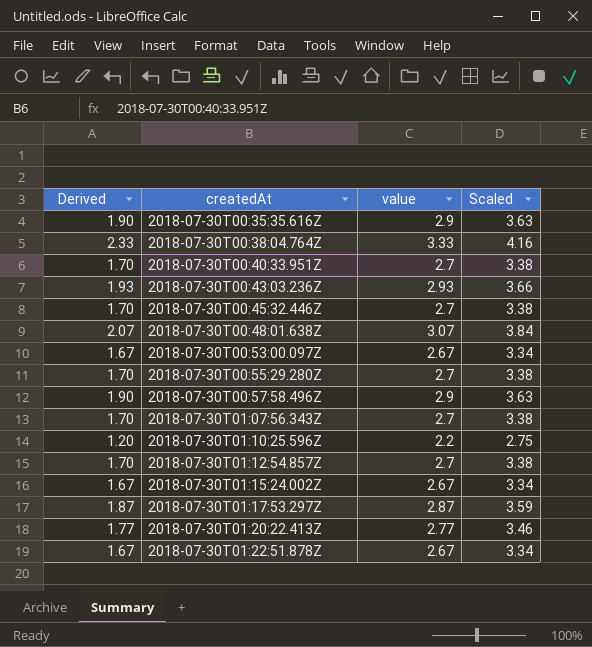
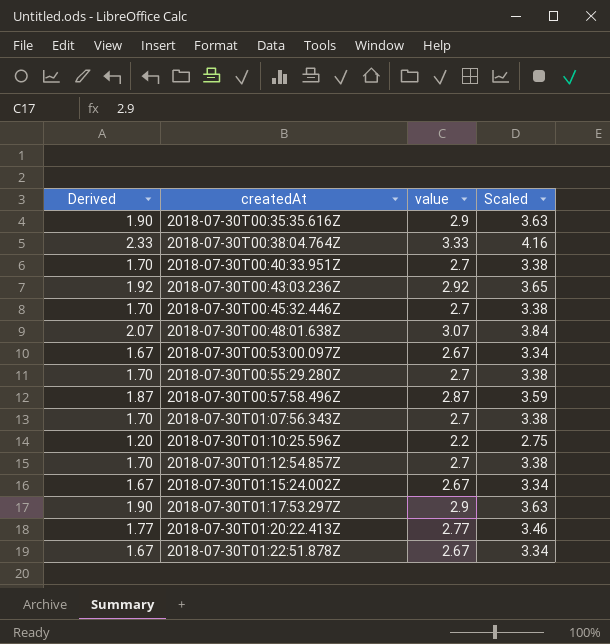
2018-07-30T00:43:03.236Z | Derived: 1.93 -> 1.92
2018-07-30T00:43:03.236Z | value: 2.93 -> 2.92
2018-07-30T00:43:03.236Z | Scaled: 3.66 -> 3.65
2018-07-30T00:57:58.496Z | Derived: 1.90 -> 1.87
2018-07-30T00:57:58.496Z | value: 2.9 -> 2.87
2018-07-30T00:57:58.496Z | Scaled: 3.63 -> 3.59
2018-07-30T01:17:53.297Z | Derived: 1.87 -> 1.90
2018-07-30T01:17:53.297Z | value: 2.87 -> 2.9
2018-07-30T01:17:53.297Z | Scaled: 3.59 -> 3.63

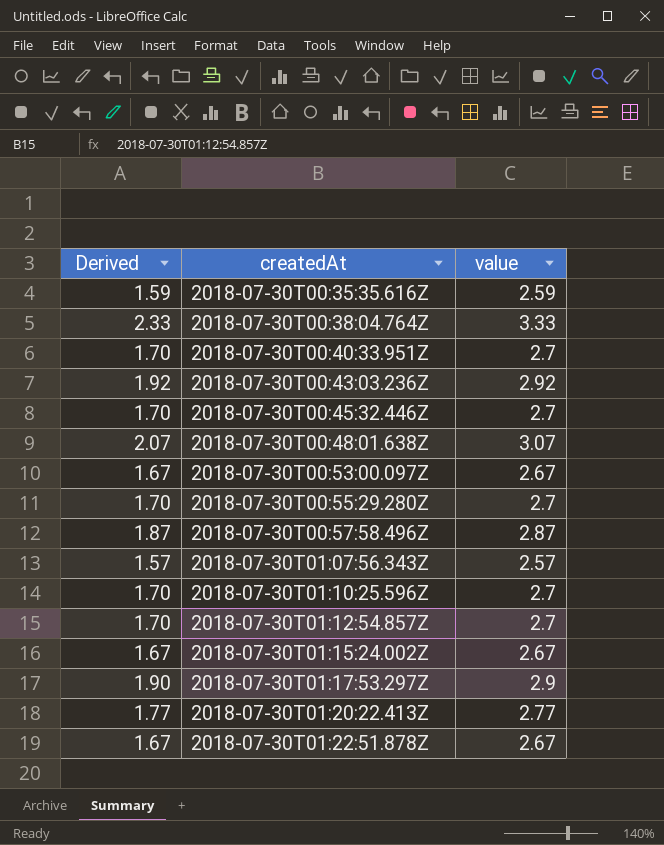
column Scaled | formula: [value] * 1.25 -> none
2018-07-30T00:35:35.616Z | Derived: 1.90 -> 1.59
2018-07-30T00:35:35.616Z | value: 2.9 -> 2.59
2018-07-30T01:07:56.343Z | Derived: 1.70 -> 1.57
2018-07-30T01:07:56.343Z | value: 2.7 -> 2.57
2018-07-30T01:10:25.596Z | Derived: 1.20 -> 1.70
2018-07-30T01:10:25.596Z | value: 2.2 -> 2.7

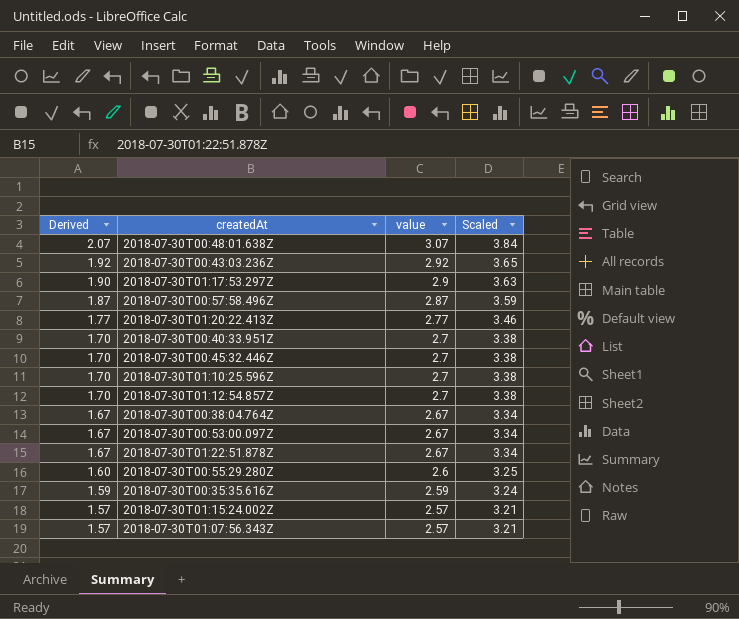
row order: createdAt ascending -> Derived descending
column Scaled | formula: none -> [value] * 1.25
2018-07-30T00:38:04.764Z | Derived: 2.33 -> 1.67
2018-07-30T00:38:04.764Z | value: 3.33 -> 2.67
2018-07-30T00:55:29.280Z | Derived: 1.70 -> 1.60
2018-07-30T00:55:29.280Z | value: 2.7 -> 2.6
2018-07-30T01:15:24.002Z | Derived: 1.67 -> 1.57
2018-07-30T01:15:24.002Z | value: 2.67 -> 2.57

